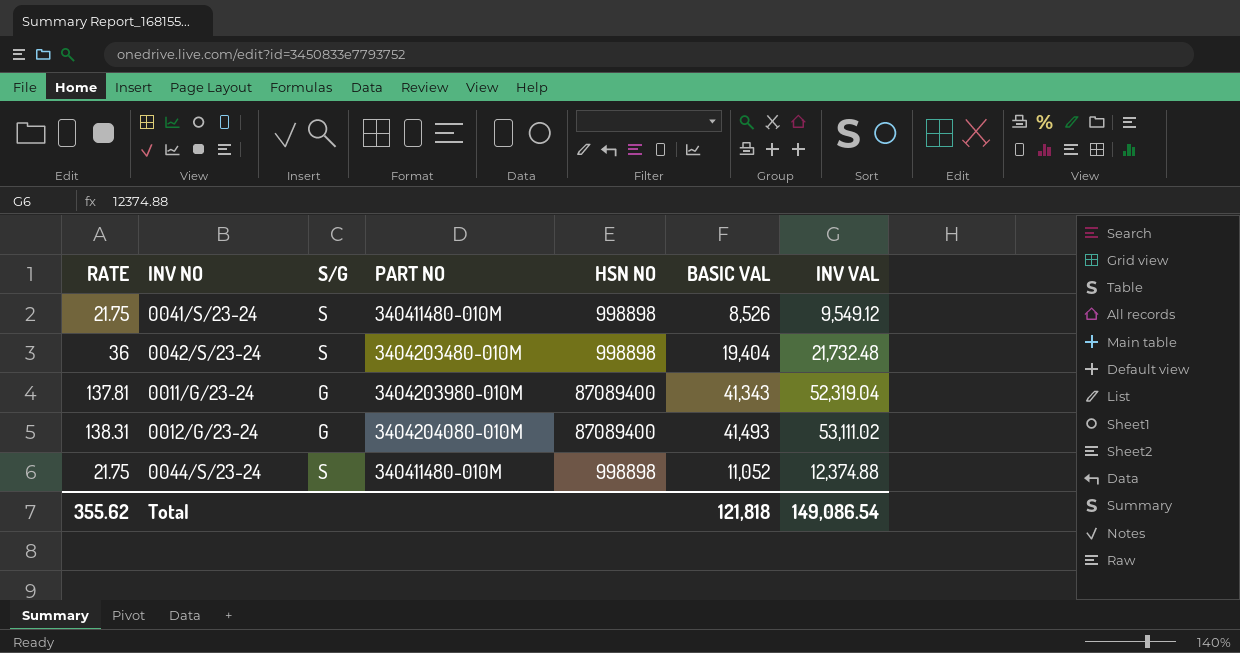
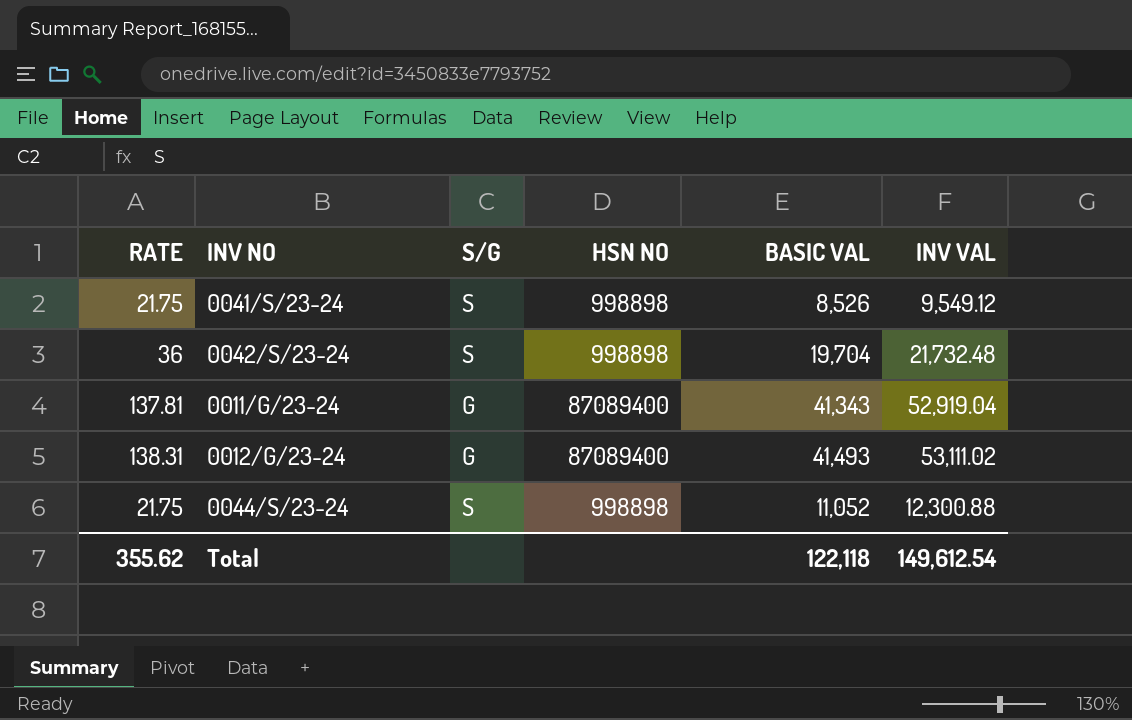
column PART NO | position: 4 -> none
0042/S/23-24 | BASIC VAL: 19,404 -> 19,704
0011/G/23-24 | INV VAL: 52,319.04 -> 52,919.04
0044/S/23-24 | INV VAL: 12,374.88 -> 12,300.88
Total | BASIC VAL: 121,818 -> 122,118
Total | INV VAL: 149,086.54 -> 149,612.54

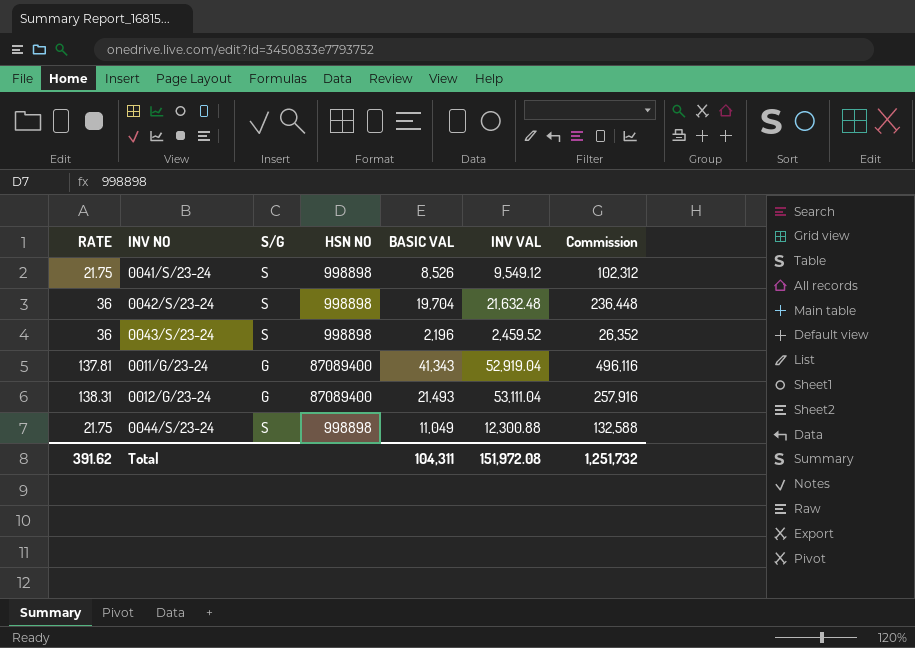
column Commission | formula: none -> [BASIC VAL] * 12
0042/S/23-24 | INV VAL: 21,732.48 -> 21,632.48
row 0043/S/23-24: none -> 36 | S | 998898 | 2,196 | 2,459.52 | 26,352
0012/G/23-24 | BASIC VAL: 41,493 -> 21,493
0012/G/23-24 | INV VAL: 53,111.02 -> 53,111.04
0044/S/23-24 | BASIC VAL: 11,052 -> 11,049
Total | RATE: 355.62 -> 391.62
Total | BASIC VAL: 122,118 -> 104,311
Total | INV VAL: 149,612.54 -> 151,972.08

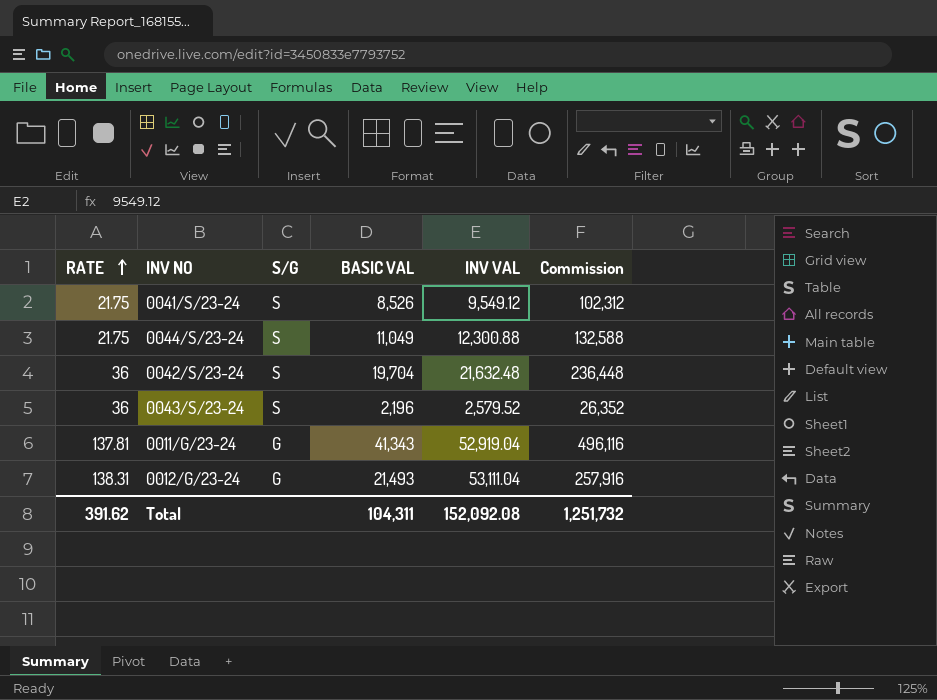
row order: none -> RATE ascending
column HSN NO | position: 4 -> none
0043/S/23-24 | INV VAL: 2,459.52 -> 2,579.52
Total | INV VAL: 151,972.08 -> 152,092.08

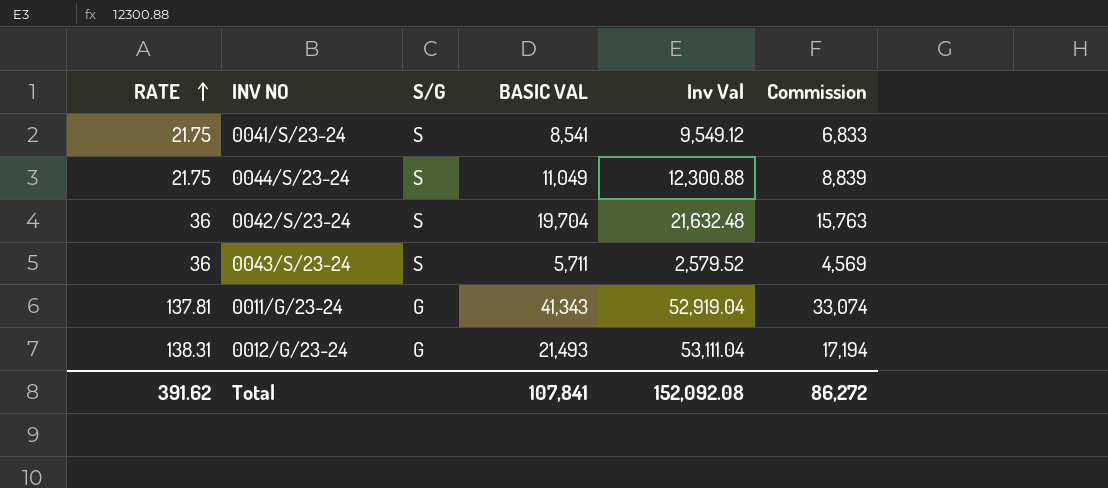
column name: INV VAL -> Inv Val
column Commission | formula: [BASIC VAL] * 12 -> [BASIC VAL] * 0.8
0041/S/23-24 | BASIC VAL: 8,526 -> 8,541
0043/S/23-24 | BASIC VAL: 2,196 -> 5,711
Total | BASIC VAL: 104,311 -> 107,841
Total | Commission: 1,251,732 -> 86,272

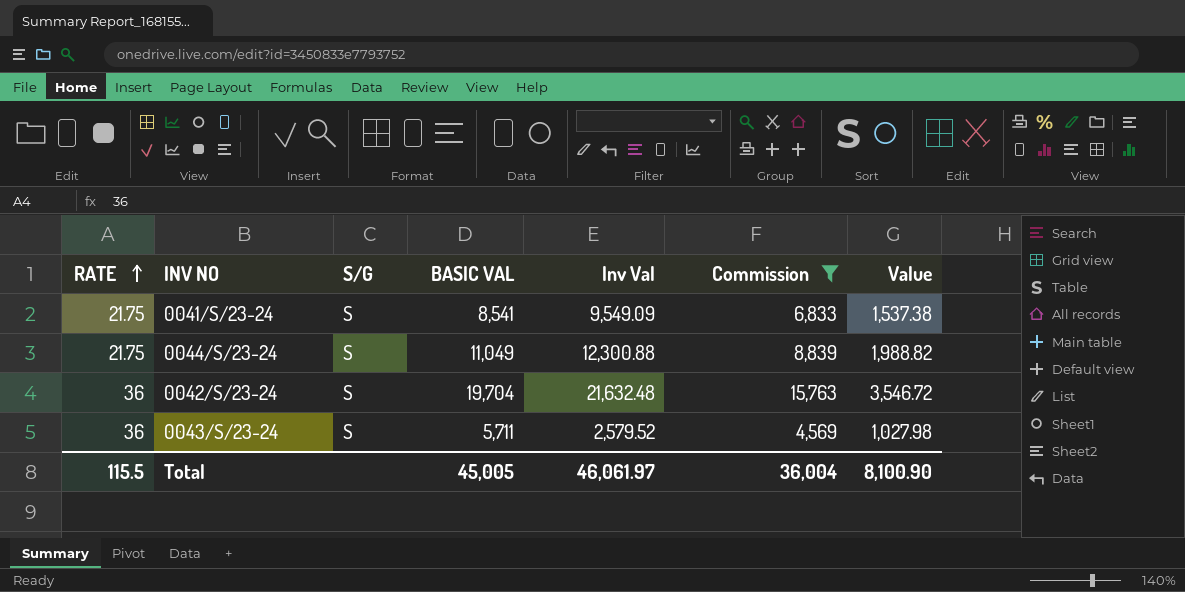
filter: none -> Commission <= 15,763
column Value | formula: none -> [BASIC VAL] * 0.18
0041/S/23-24 | Inv Val: 9,549.12 -> 9,549.09
Total | RATE: 391.62 -> 115.5
Total | BASIC VAL: 107,841 -> 45,005
Total | Inv Val: 152,092.08 -> 46,061.97
Total | Commission: 86,272 -> 36,004

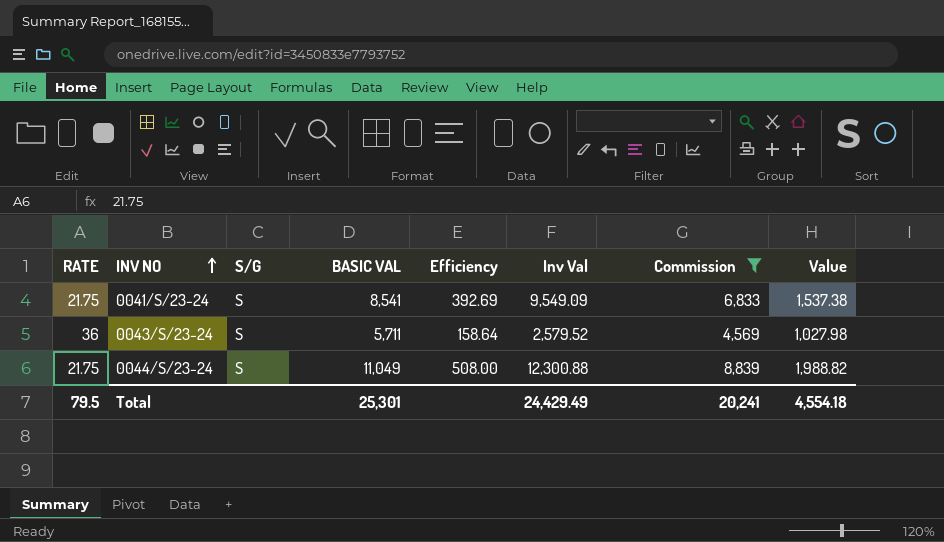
row order: RATE ascending -> INV NO ascending
column Efficiency | formula: none -> [BASIC VAL] / [RATE]
row 0042/S/23-24: 36 | S | 19,704 | 21,632.48 | 15,763 | 3,546.72 -> none
Total | RATE: 115.5 -> 79.5
Total | BASIC VAL: 45,005 -> 25,301
Total | Inv Val: 46,061.97 -> 24,429.49
Total | Commission: 36,004 -> 20,241
Total | Value: 8,100.90 -> 4,554.18

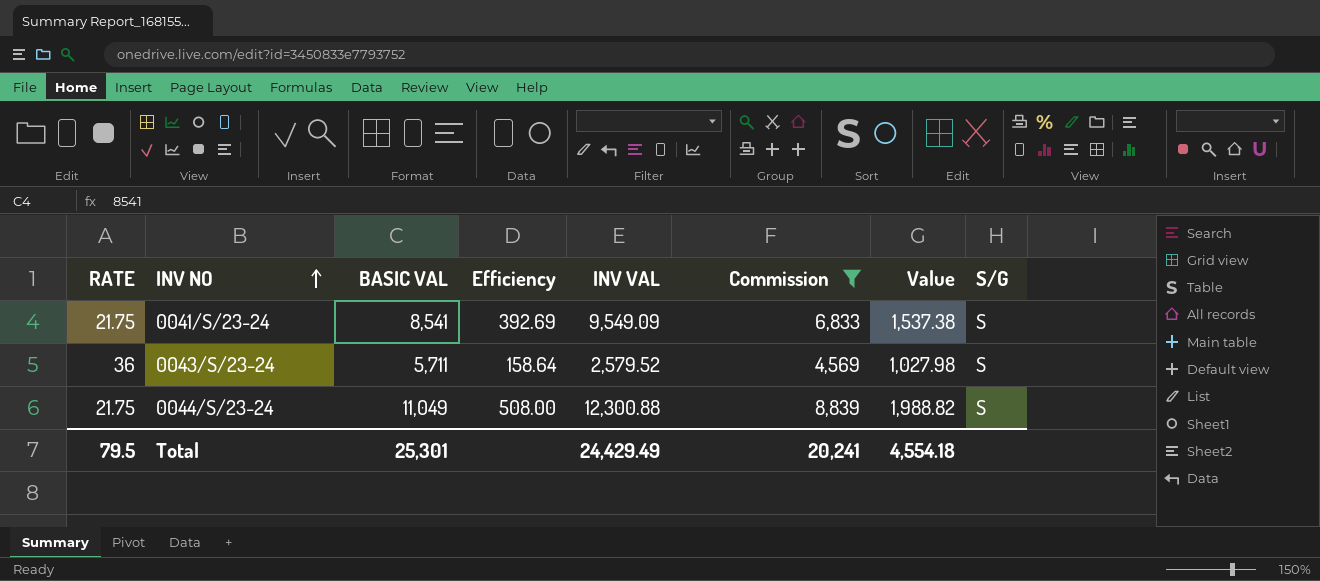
column name: Inv Val -> INV VAL
column S/G | position: 3 -> 8

